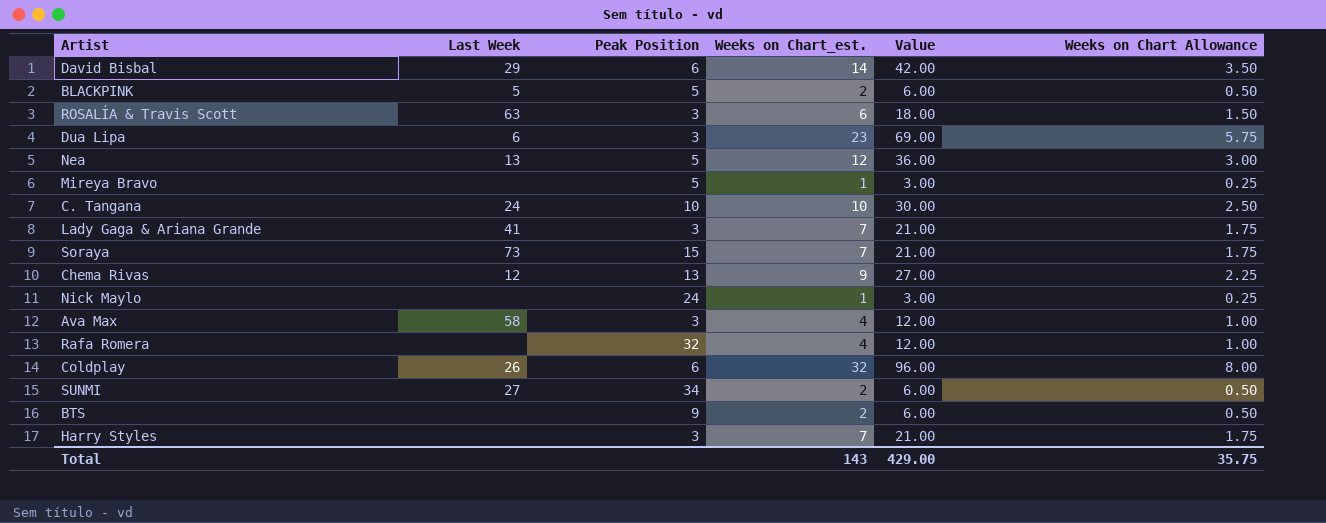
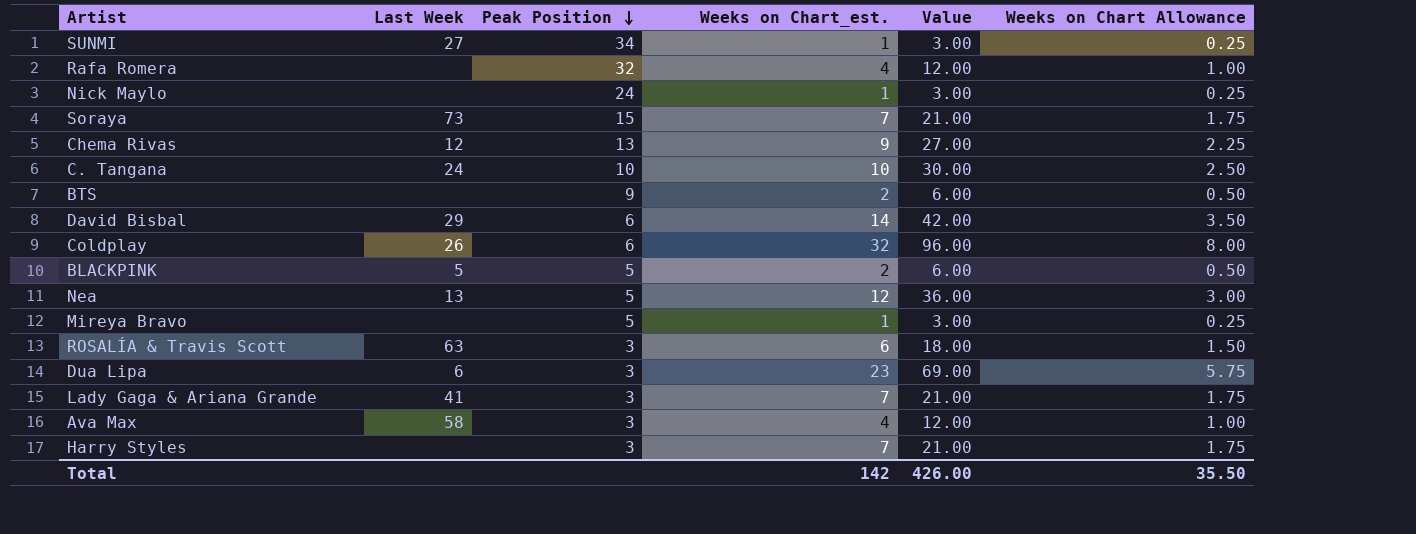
row order: none -> Peak Position descending
SUNMI | Weeks on Chart_est.: 2 -> 1
SUNMI | Value: 6.00 -> 3.00
SUNMI | Weeks on Chart Allowance: 0.50 -> 0.25
Total | Weeks on Chart_est.: 143 -> 142
Total | Value: 429.00 -> 426.00
Total | Weeks on Chart Allowance: 35.75 -> 35.50

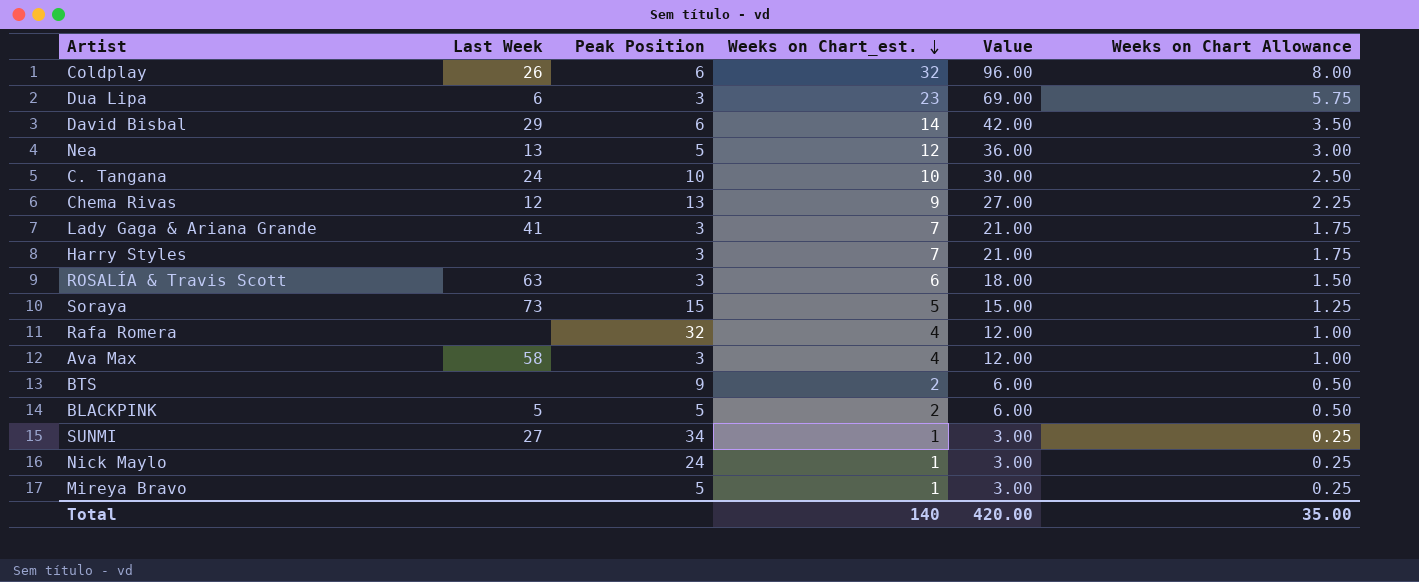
row order: Peak Position descending -> Weeks on Chart_est. descending
Soraya | Weeks on Chart_est.: 7 -> 5
Soraya | Value: 21.00 -> 15.00
Soraya | Weeks on Chart Allowance: 1.75 -> 1.25
Total | Weeks on Chart_est.: 142 -> 140
Total | Value: 426.00 -> 420.00
Total | Weeks on Chart Allowance: 35.50 -> 35.00

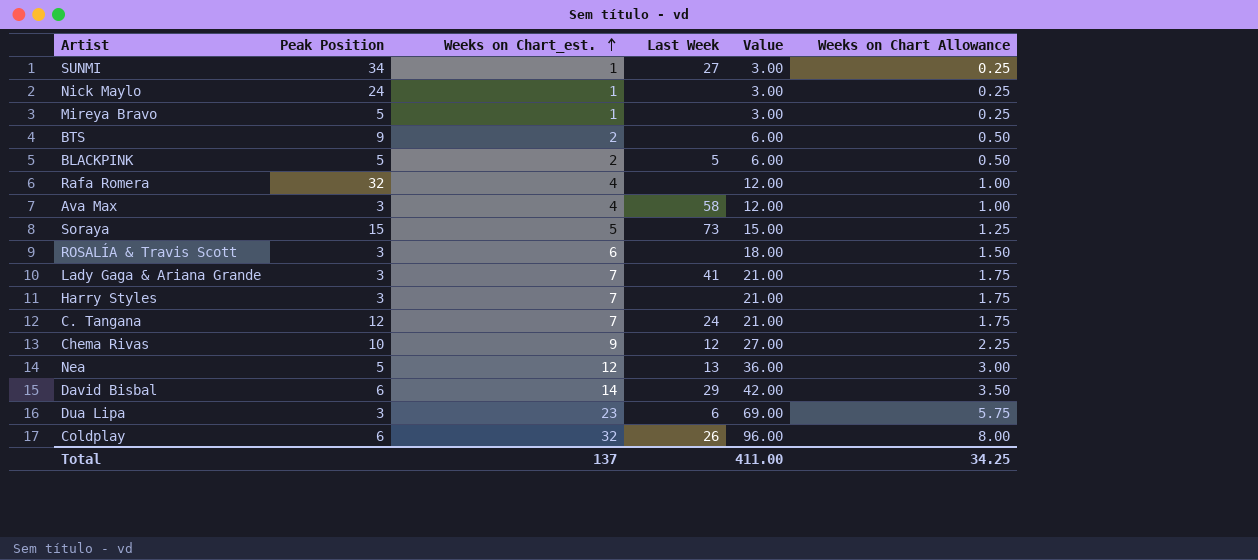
row order: Weeks on Chart_est. descending -> Weeks on Chart_est. ascending
column Last Week | position: 2 -> 4
ROSALÍA & Travis Scott | Last Week: 63 -> none
C. Tangana | Peak Position: 10 -> 12
C. Tangana | Weeks on Chart_est.: 10 -> 7
C. Tangana | Value: 30.00 -> 21.00
C. Tangana | Weeks on Chart Allowance: 2.50 -> 1.75
Chema Rivas | Peak Position: 13 -> 10
Total | Weeks on Chart_est.: 140 -> 137
Total | Value: 420.00 -> 411.00
Total | Weeks on Chart Allowance: 35.00 -> 34.25

